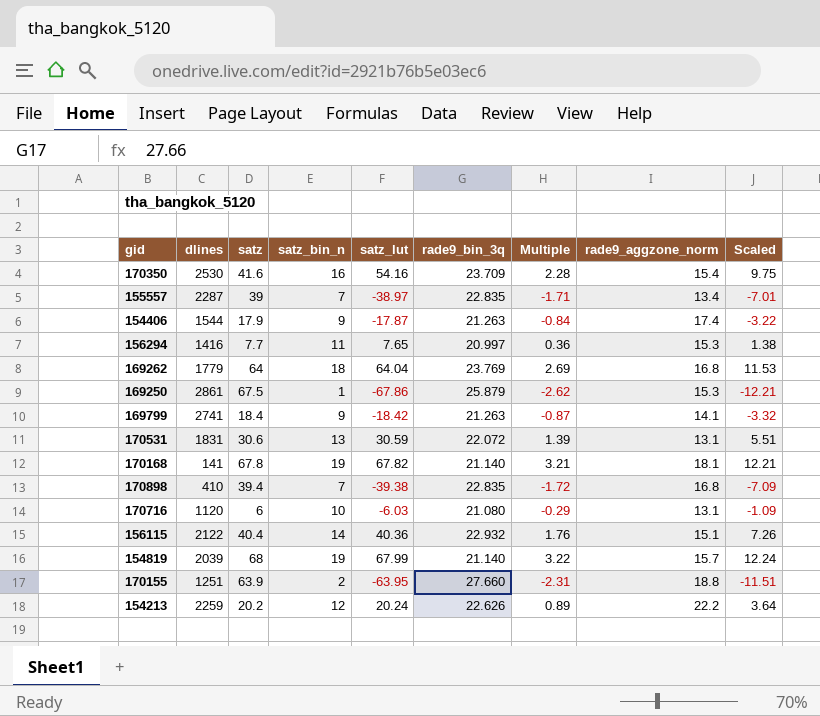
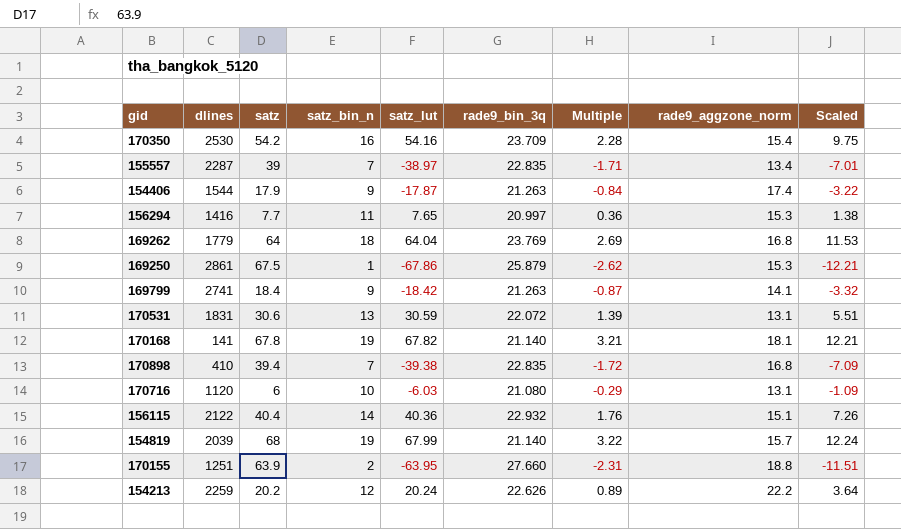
170350 | satz: 41.6 -> 54.2

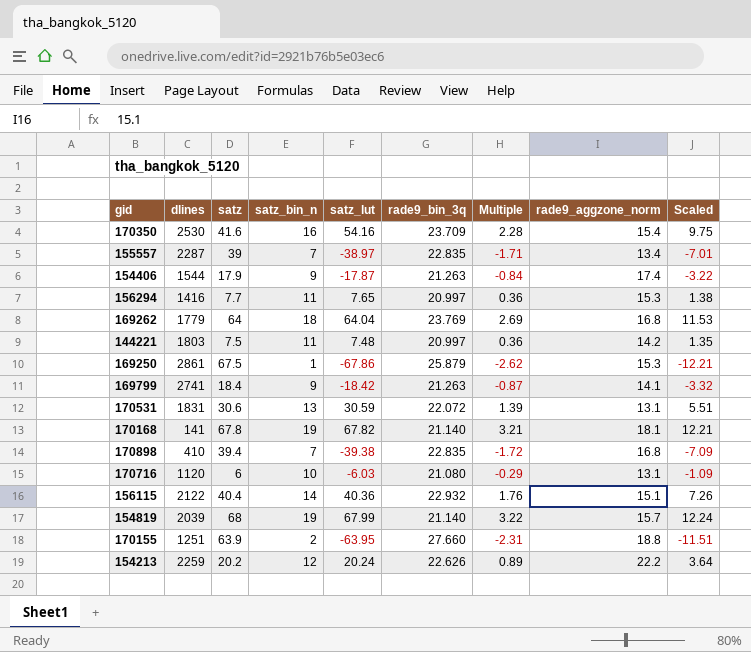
170350 | satz: 54.2 -> 41.6
row 144221: none -> 1803 | 7.5 | 11 | 7.48 | 20.997 | 0.36 | 14.2 | 1.35

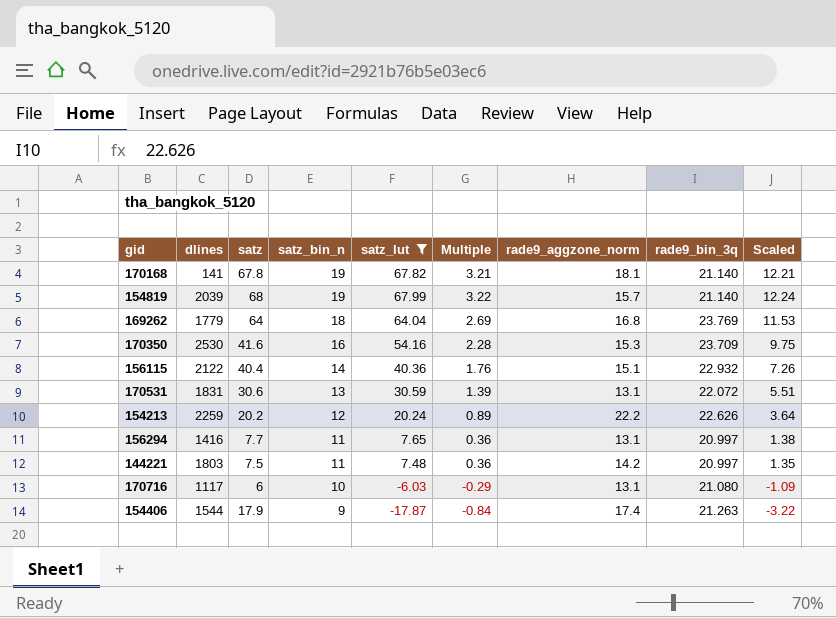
filter: none -> satz_lut >= -17.87
row order: none -> satz_bin_n descending
column rade9_bin_3q | position: 6 -> 8
170350 | rade9_aggzone_norm: 15.4 -> 15.3
156294 | rade9_aggzone_norm: 15.3 -> 13.1
170716 | dlines: 1120 -> 1117

